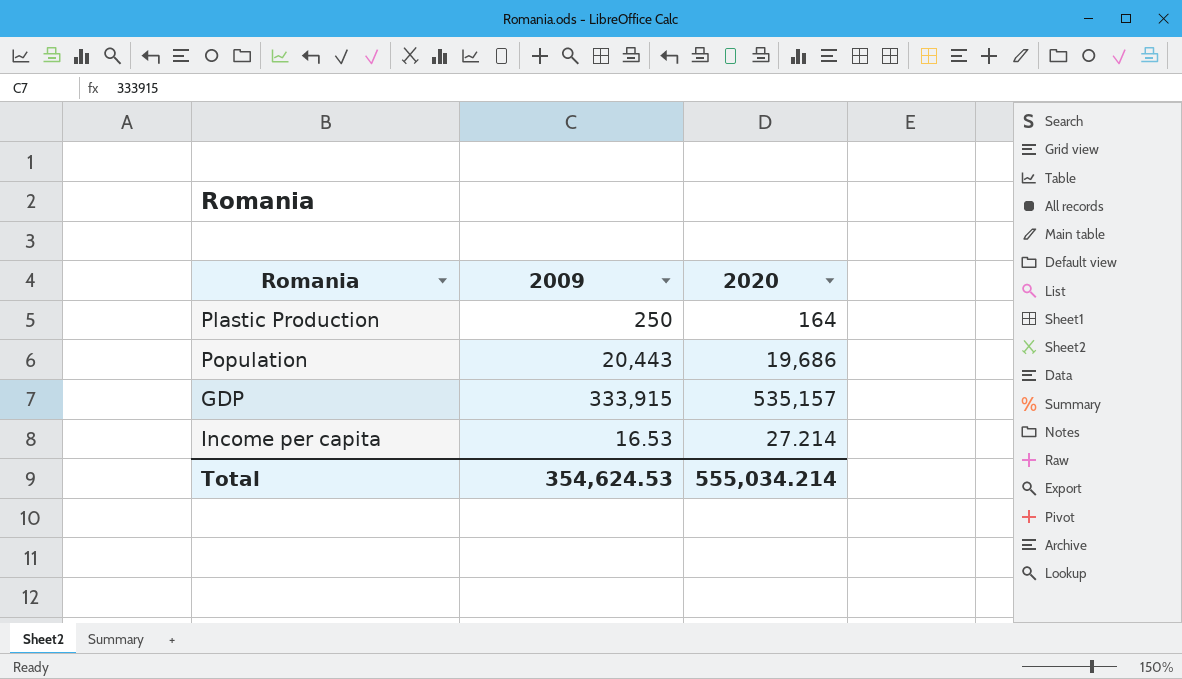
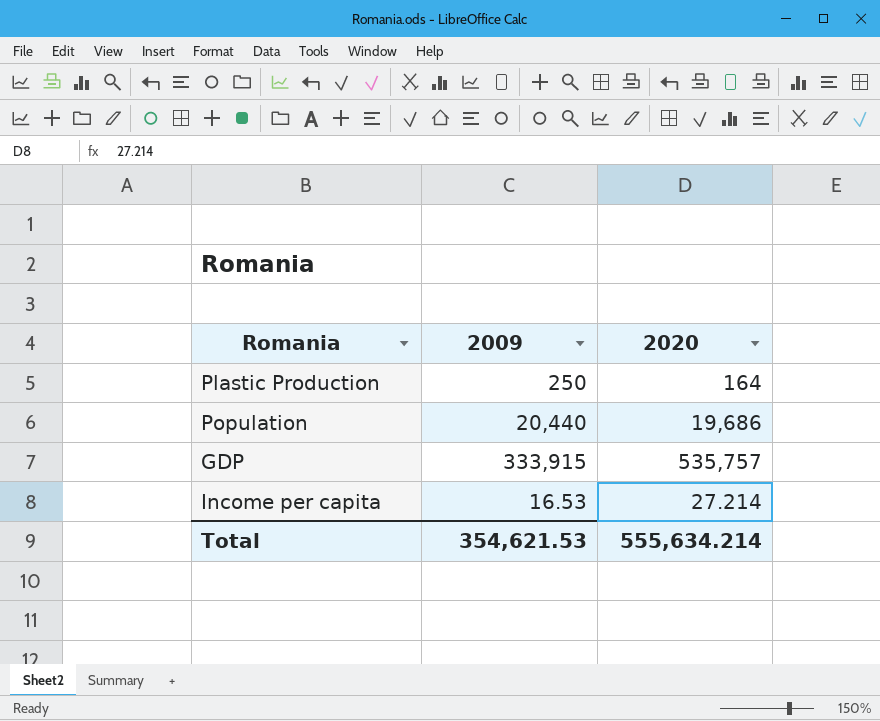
Population | 2009: 20,443 -> 20,440
GDP | 2020: 535,157 -> 535,757
Total | 2009: 354,624.53 -> 354,621.53
Total | 2020: 555,034.214 -> 555,634.214

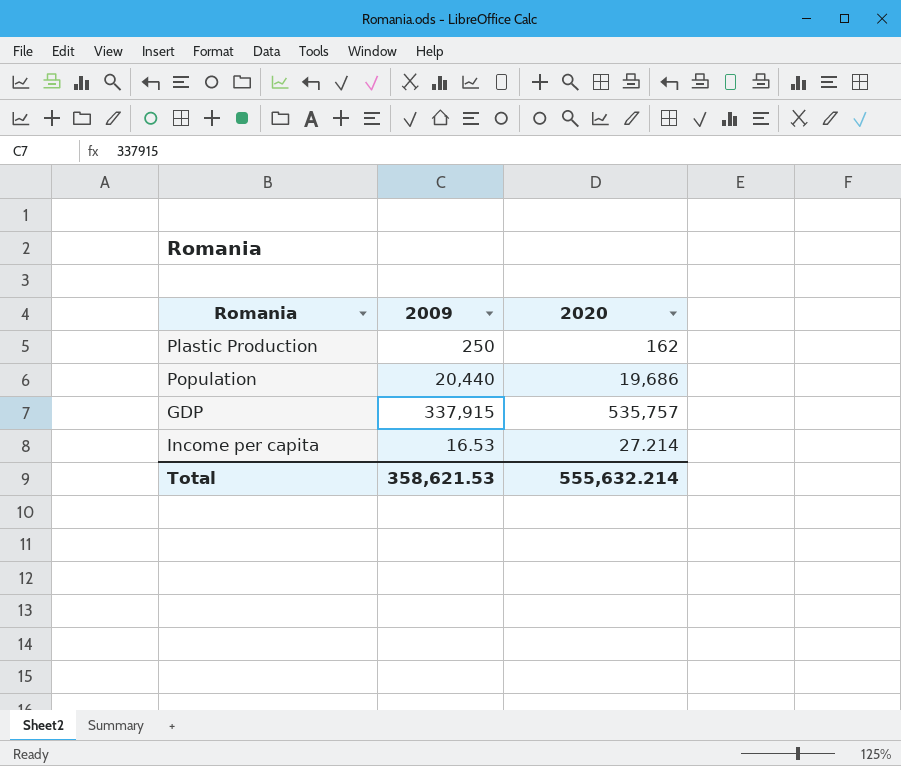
Plastic Production | 2020: 164 -> 162
GDP | 2009: 333,915 -> 337,915
Total | 2009: 354,621.53 -> 358,621.53
Total | 2020: 555,634.214 -> 555,632.214

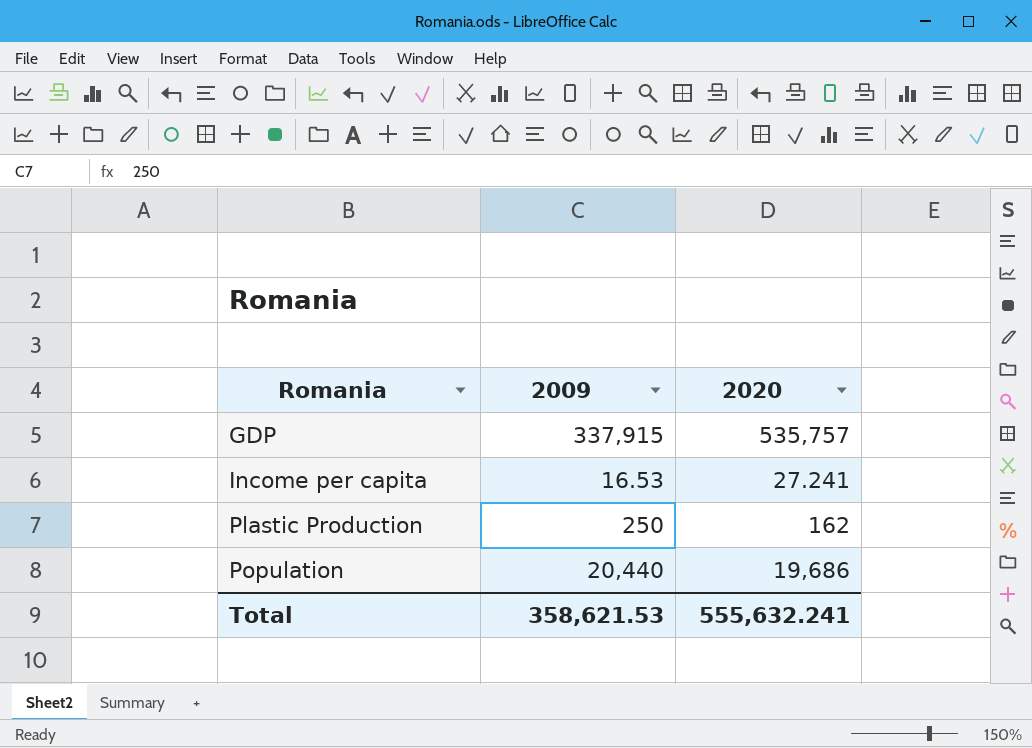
row order: none -> Romania ascending
Income per capita | 2020: 27.214 -> 27.241
Total | 2020: 555,632.214 -> 555,632.241

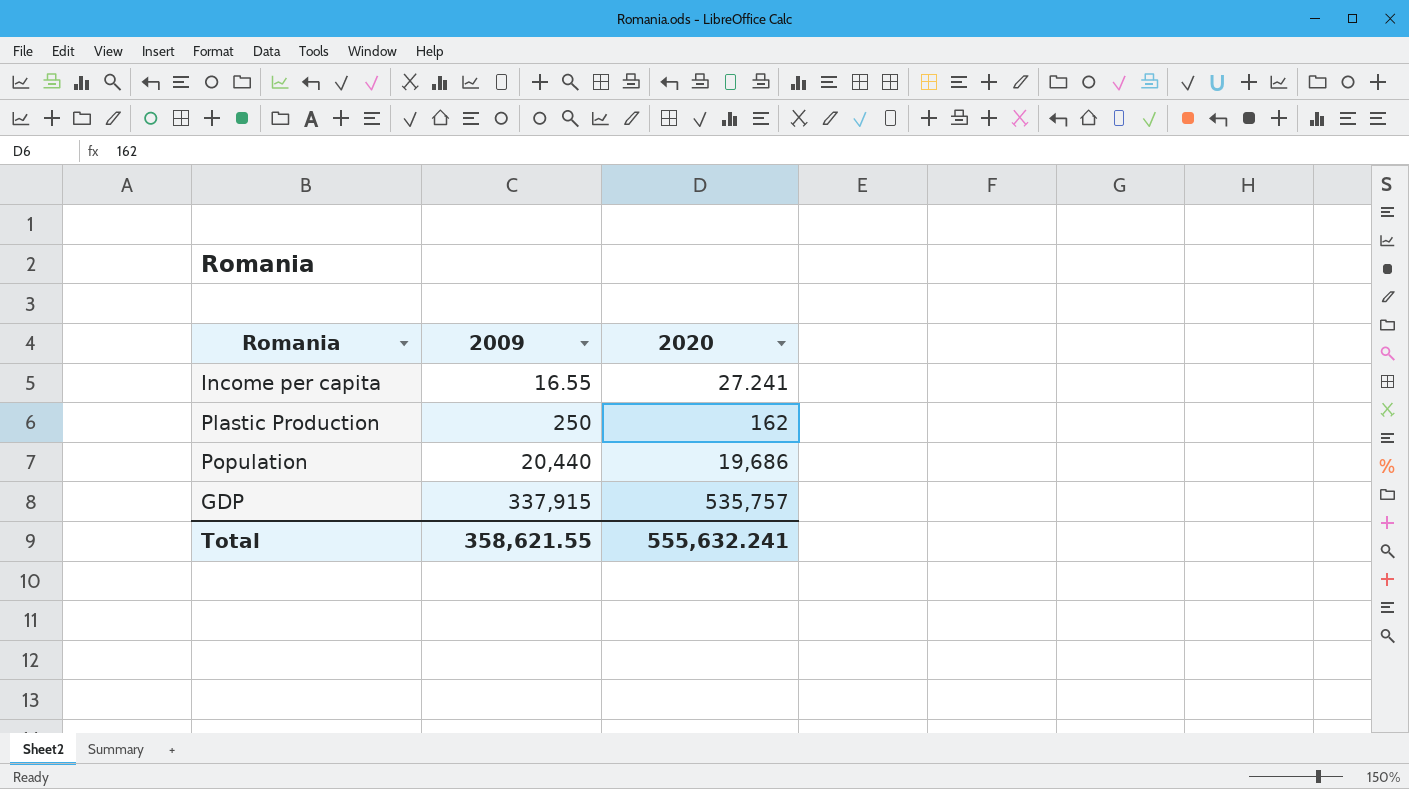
row order: Romania ascending -> 2009 ascending
Income per capita | 2009: 16.53 -> 16.55
Total | 2009: 358,621.53 -> 358,621.55

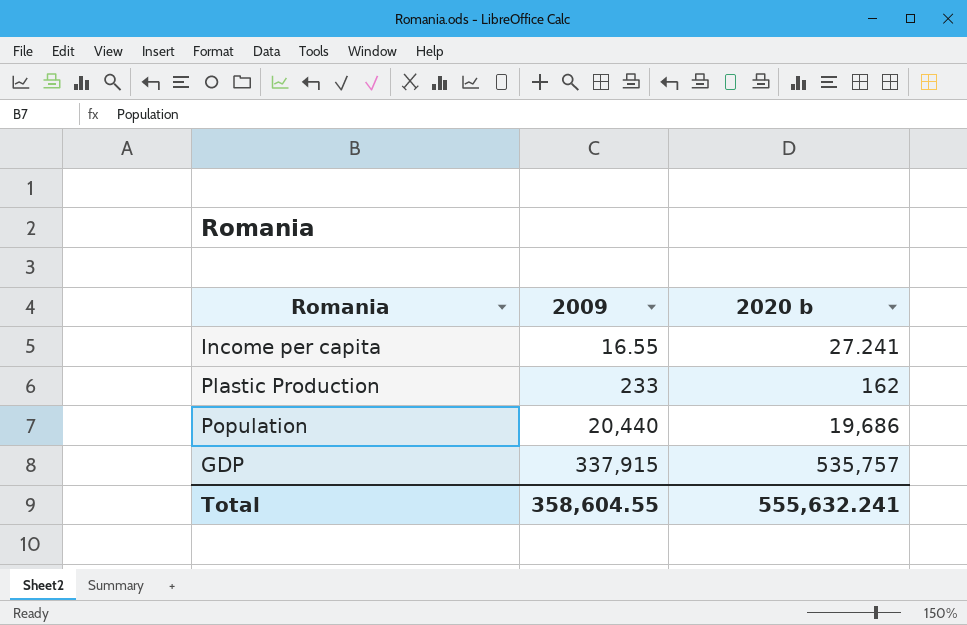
column name: 2020 -> 2020 b
Plastic Production | 2009: 250 -> 233
Total | 2009: 358,621.55 -> 358,604.55

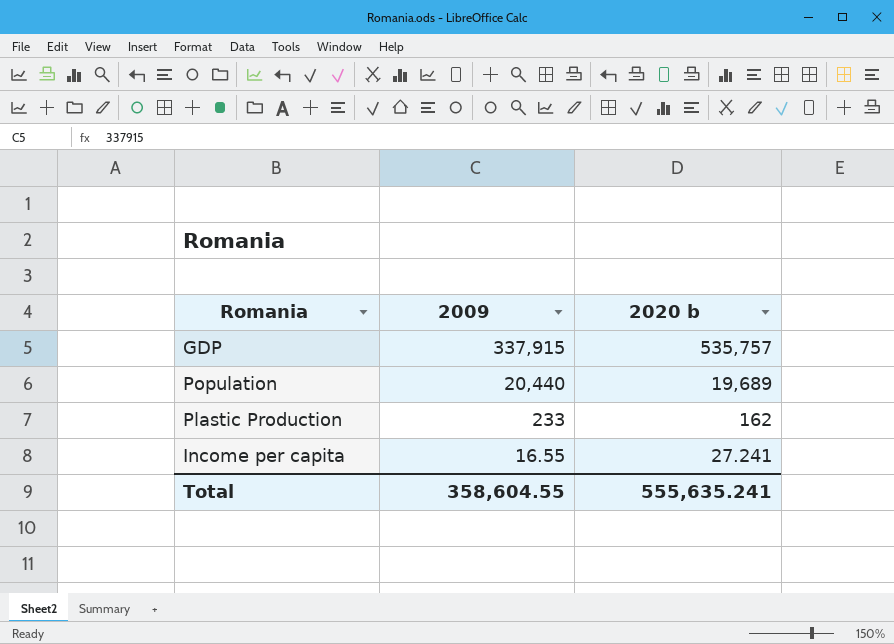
row order: 2009 ascending -> 2009 descending
Population | 2020 b: 19,686 -> 19,689
Total | 2020 b: 555,632.241 -> 555,635.241

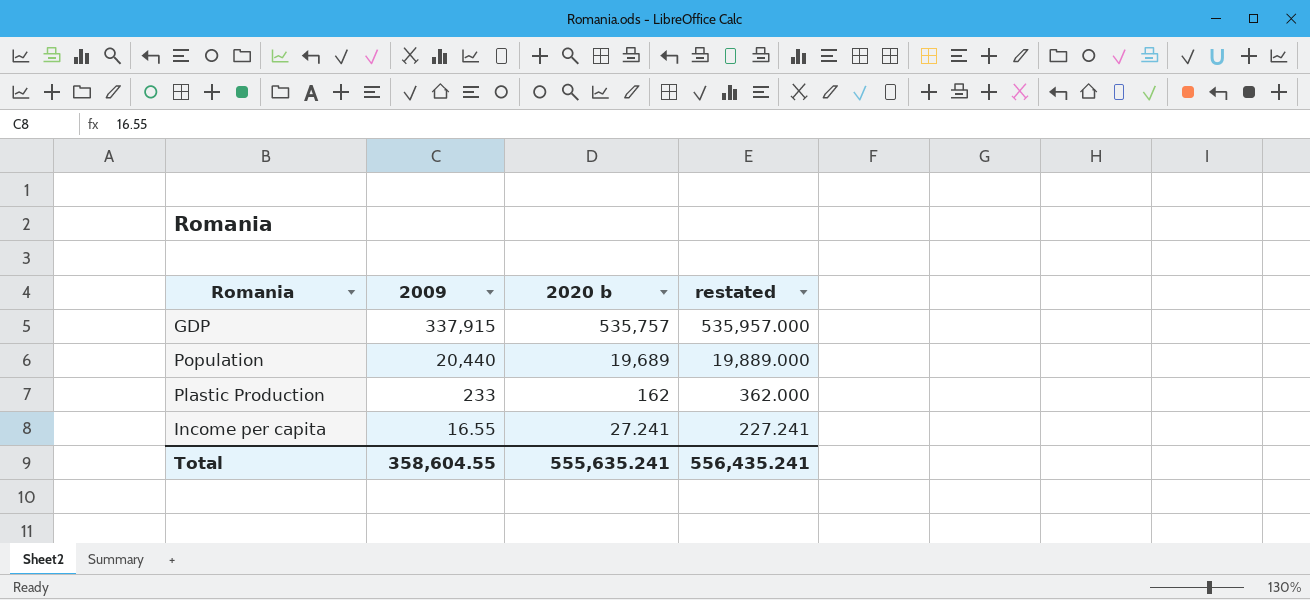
column restated | formula: none -> [2020 b] + 200

